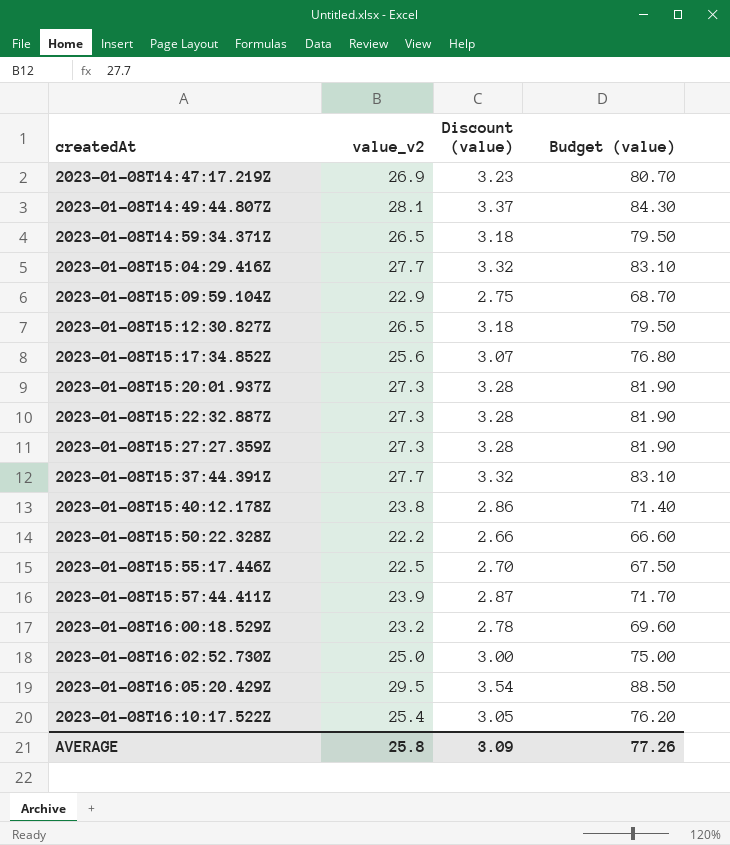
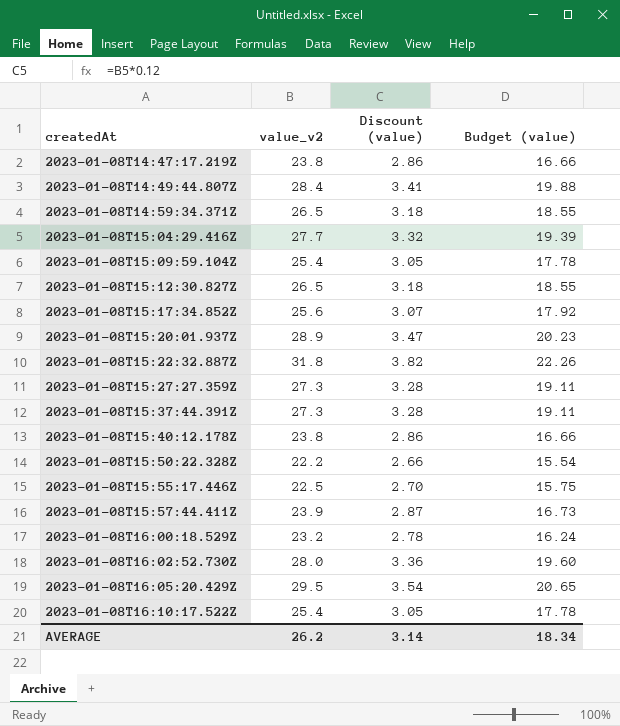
column Budget (value) | formula: [value_v2] * 3 -> [value_v2] * 0.7
2023-01-08T14:47:17.219Z | value_v2: 26.9 -> 23.8
2023-01-08T14:47:17.219Z | Discount (value): 3.23 -> 2.86
2023-01-08T14:49:44.807Z | value_v2: 28.1 -> 28.4
2023-01-08T14:49:44.807Z | Discount (value): 3.37 -> 3.41
2023-01-08T15:09:59.104Z | value_v2: 22.9 -> 25.4
2023-01-08T15:09:59.104Z | Discount (value): 2.75 -> 3.05
2023-01-08T15:20:01.937Z | value_v2: 27.3 -> 28.9
2023-01-08T15:20:01.937Z | Discount (value): 3.28 -> 3.47
2023-01-08T15:22:32.887Z | value_v2: 27.3 -> 31.8
2023-01-08T15:22:32.887Z | Discount (value): 3.28 -> 3.82
2023-01-08T15:37:44.391Z | value_v2: 27.7 -> 27.3
2023-01-08T15:37:44.391Z | Discount (value): 3.32 -> 3.28
2023-01-08T16:02:52.730Z | value_v2: 25.0 -> 28.0
2023-01-08T16:02:52.730Z | Discount (value): 3.00 -> 3.36
AVERAGE | value_v2: 25.8 -> 26.2
AVERAGE | Discount (value): 3.09 -> 3.14
AVERAGE | Budget (value): 77.26 -> 18.34

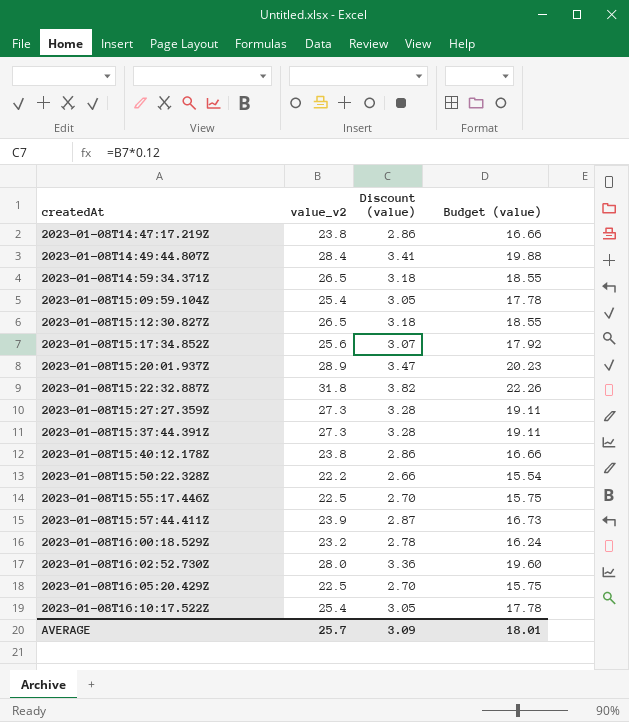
row 2023-01-08T15:04:29.416Z: 27.7 | 3.32 | 19.39 -> none
2023-01-08T16:05:20.429Z | value_v2: 29.5 -> 22.5
2023-01-08T16:05:20.429Z | Discount (value): 3.54 -> 2.70
2023-01-08T16:05:20.429Z | Budget (value): 20.65 -> 15.75
AVERAGE | value_v2: 26.2 -> 25.7
AVERAGE | Discount (value): 3.14 -> 3.09
AVERAGE | Budget (value): 18.34 -> 18.01

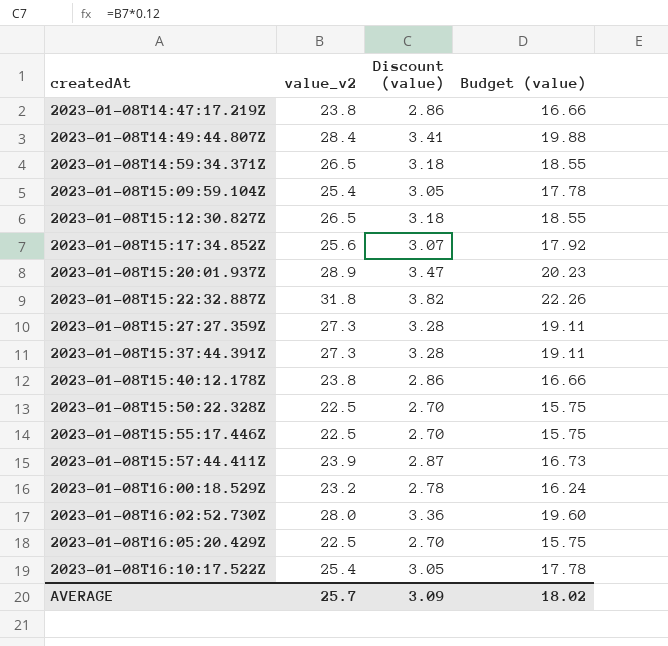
2023-01-08T15:50:22.328Z | value_v2: 22.2 -> 22.5
2023-01-08T15:50:22.328Z | Discount (value): 2.66 -> 2.70
2023-01-08T15:50:22.328Z | Budget (value): 15.54 -> 15.75
AVERAGE | Budget (value): 18.01 -> 18.02

